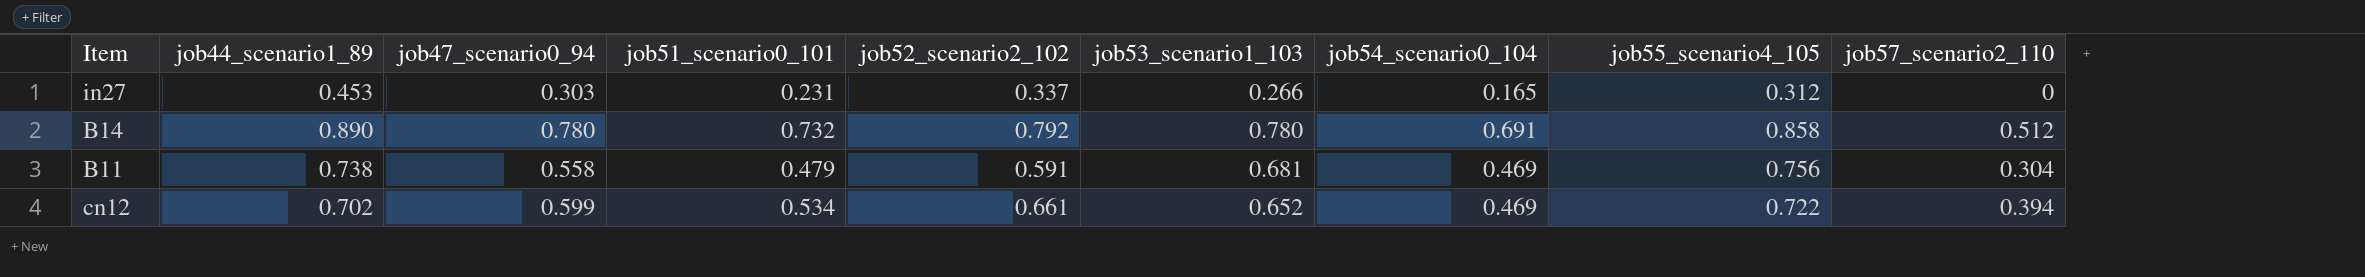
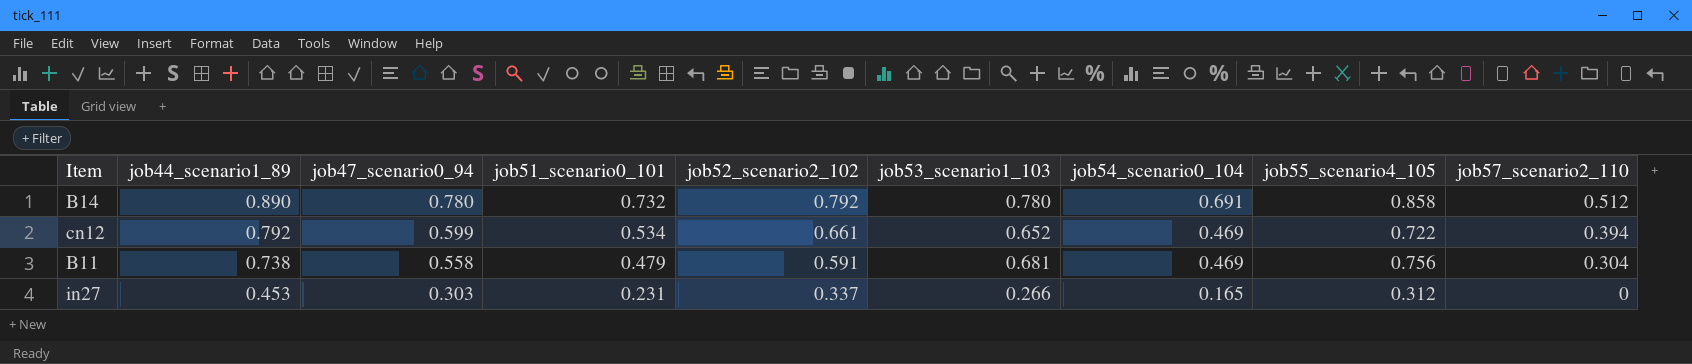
row order: none -> job44_scenario1_89 descending
cn12 | job44_scenario1_89: 0.702 -> 0.792

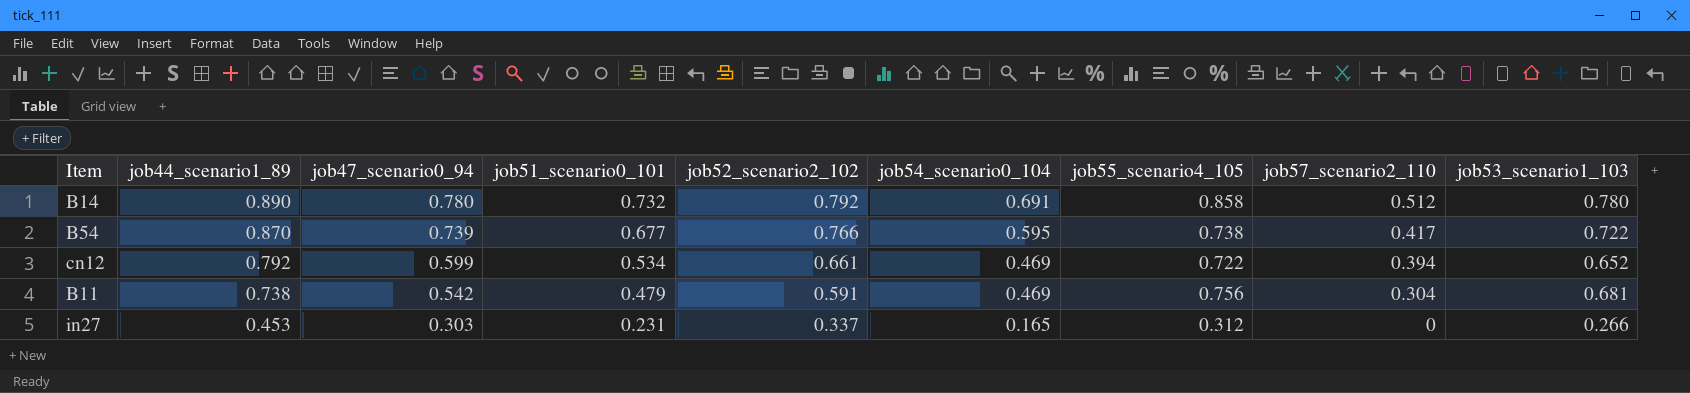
column job53_scenario1_103 | position: 6 -> 9
row B54: none -> 0.870 | 0.739 | 0.677 | 0.766 | 0.595 | 0.738 | 0.417 | 0.722
B11 | job47_scenario0_94: 0.558 -> 0.542

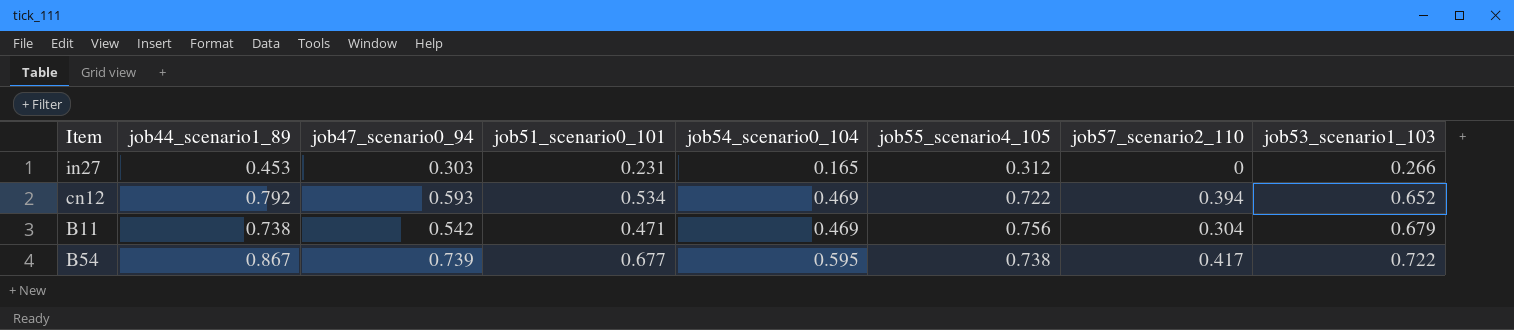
row order: job44_scenario1_89 descending -> job54_scenario0_104 ascending
column job52_scenario2_102 | position: 5 -> none
row B14: 0.890 | 0.780 | 0.732 | 0.792 | 0.691 | 0.858 | 0.512 | 0.780 -> none
cn12 | job47_scenario0_94: 0.599 -> 0.593
B11 | job51_scenario0_101: 0.479 -> 0.471
B11 | job53_scenario1_103: 0.681 -> 0.679
B54 | job44_scenario1_89: 0.870 -> 0.867

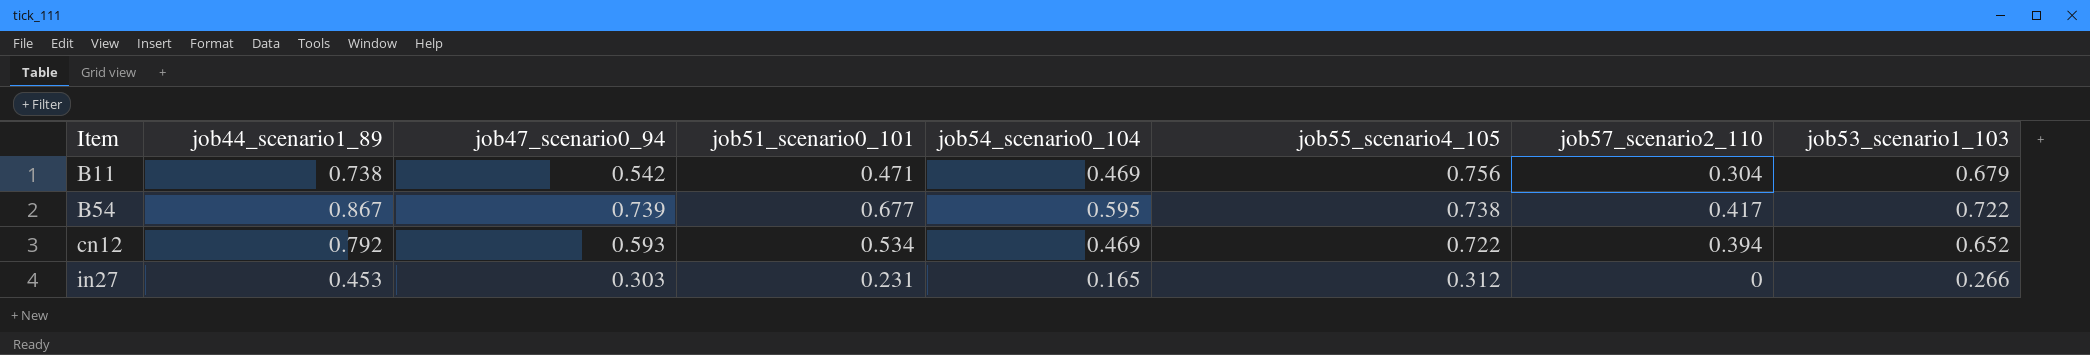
row order: job54_scenario0_104 ascending -> Item ascending

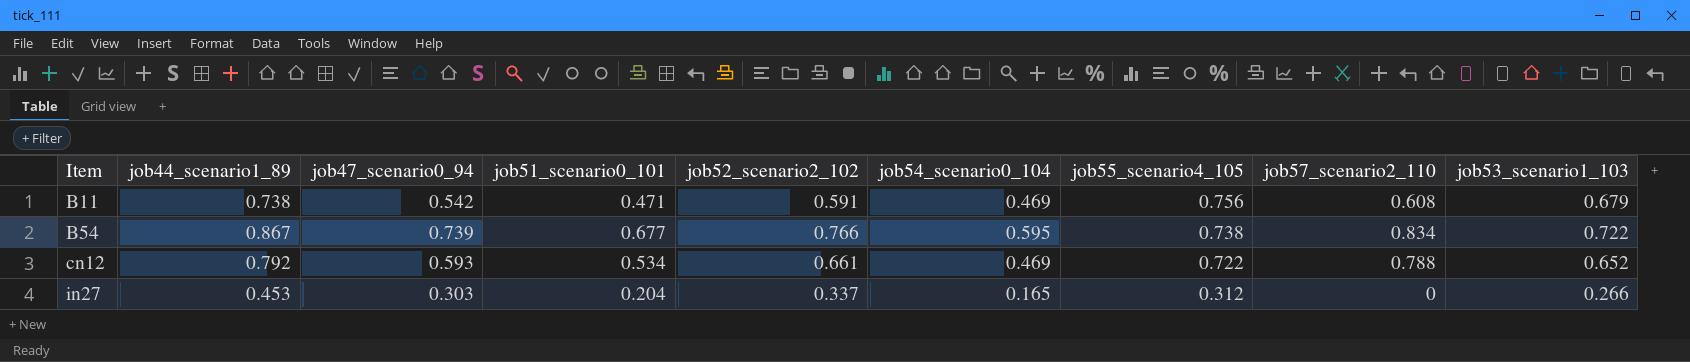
column job52_scenario2_102 | position: none -> 5
B11 | job57_scenario2_110: 0.304 -> 0.608
B54 | job57_scenario2_110: 0.417 -> 0.834
cn12 | job57_scenario2_110: 0.394 -> 0.788
in27 | job51_scenario0_101: 0.231 -> 0.204

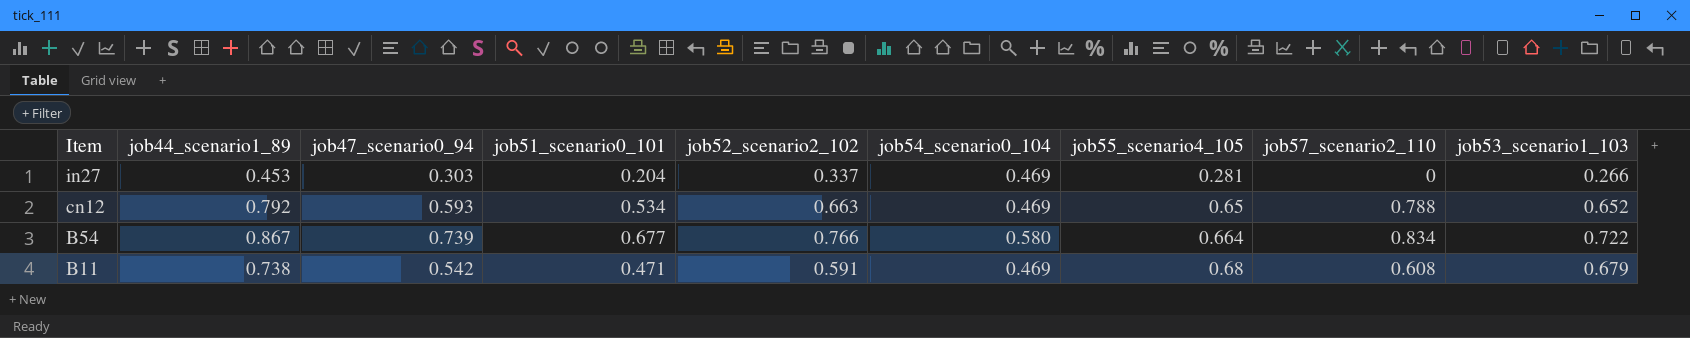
row order: Item ascending -> Item descending
in27 | job54_scenario0_104: 0.165 -> 0.469
in27 | job55_scenario4_105: 0.312 -> 0.281
cn12 | job52_scenario2_102: 0.661 -> 0.663
cn12 | job55_scenario4_105: 0.722 -> 0.65
B54 | job54_scenario0_104: 0.595 -> 0.580
B54 | job55_scenario4_105: 0.738 -> 0.664
B11 | job55_scenario4_105: 0.756 -> 0.68

